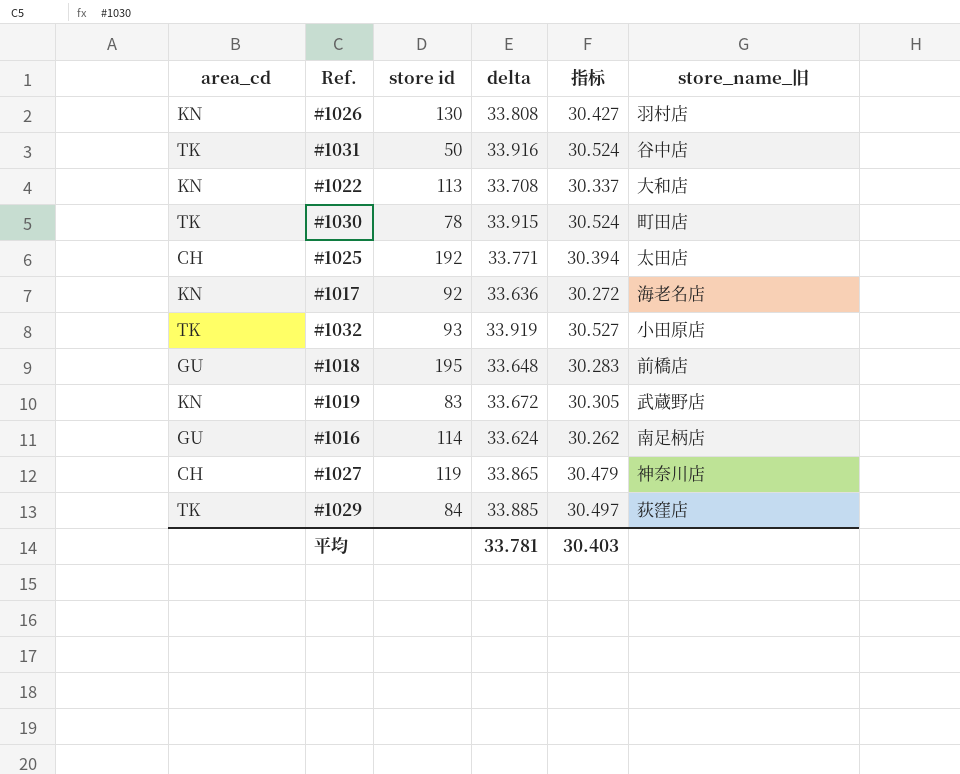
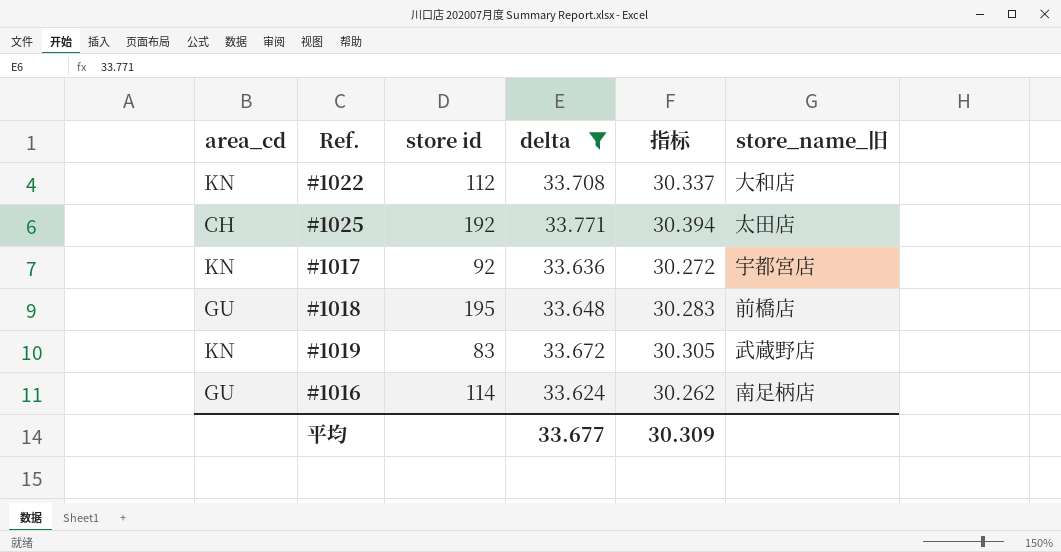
filter: none -> delta <= 33.771
#1022 | store id: 113 -> 112
#1017 | store_name_旧: 海老名店 -> 宇都宮店
平均 | delta: 33.781 -> 33.677
平均 | 指标: 30.403 -> 30.309

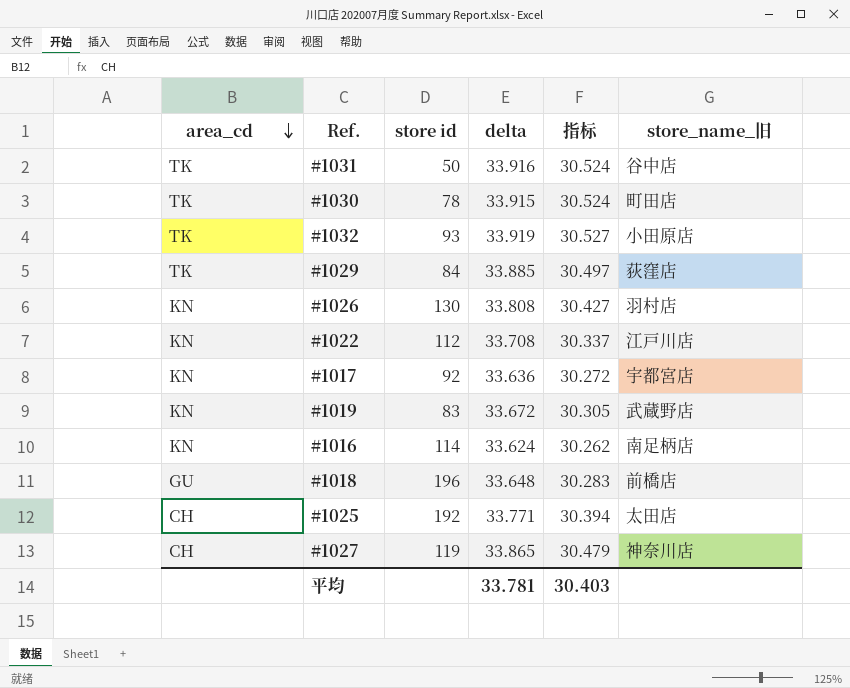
filter: delta <= 33.771 -> none
row order: none -> area_cd descending
#1022 | store_name_旧: 大和店 -> 江戸川店
#1016 | area_cd: GU -> KN
#1018 | store id: 195 -> 196
平均 | delta: 33.677 -> 33.781
平均 | 指标: 30.309 -> 30.403

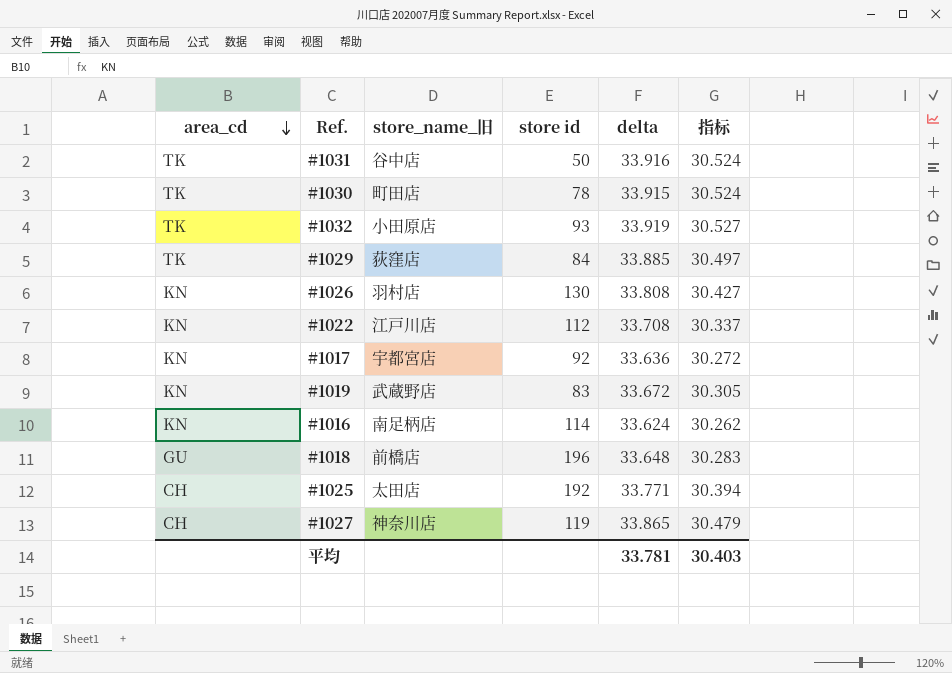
column store_name_旧 | position: 6 -> 3

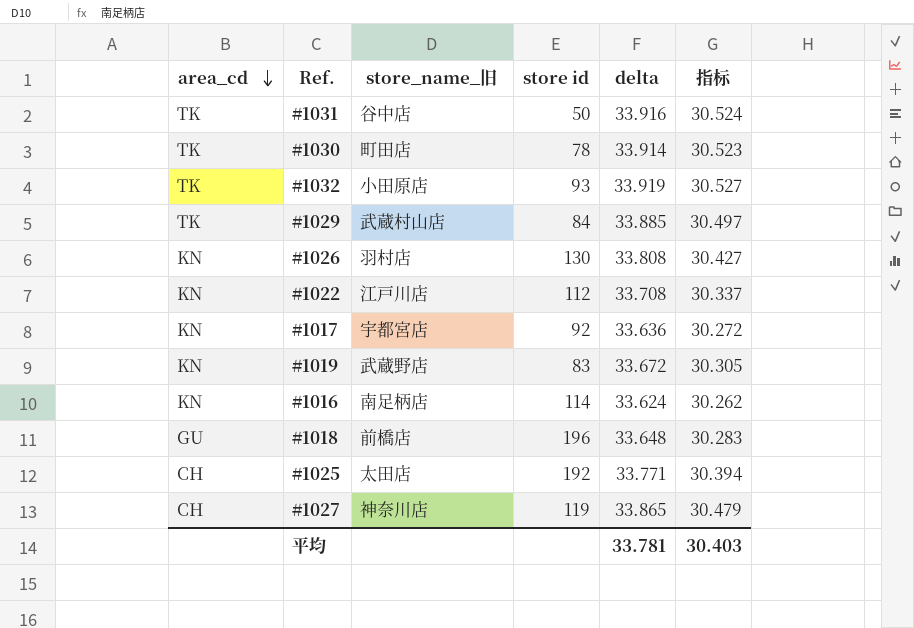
#1030 | delta: 33.915 -> 33.914
#1030 | 指标: 30.524 -> 30.523
#1029 | store_name_旧: 荻窪店 -> 武蔵村山店

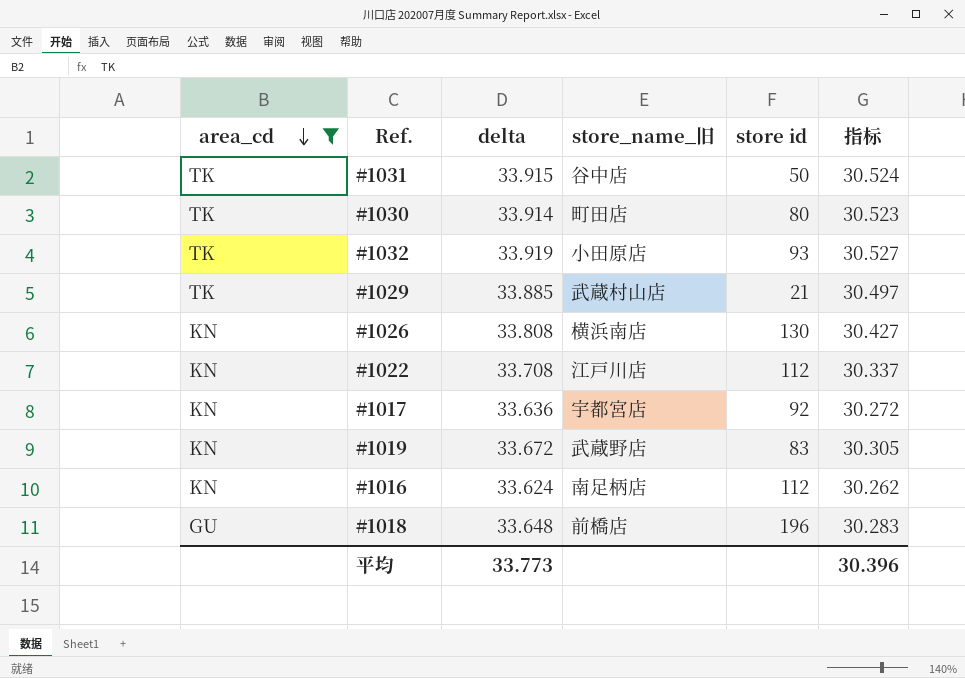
filter: none -> area_cd != CH
column delta | position: 5 -> 3
#1031 | delta: 33.916 -> 33.915
#1030 | store id: 78 -> 80
#1029 | store id: 84 -> 21
#1026 | store_name_旧: 羽村店 -> 横浜南店
#1016 | store id: 114 -> 112
平均 | delta: 33.781 -> 33.773
平均 | 指标: 30.403 -> 30.396

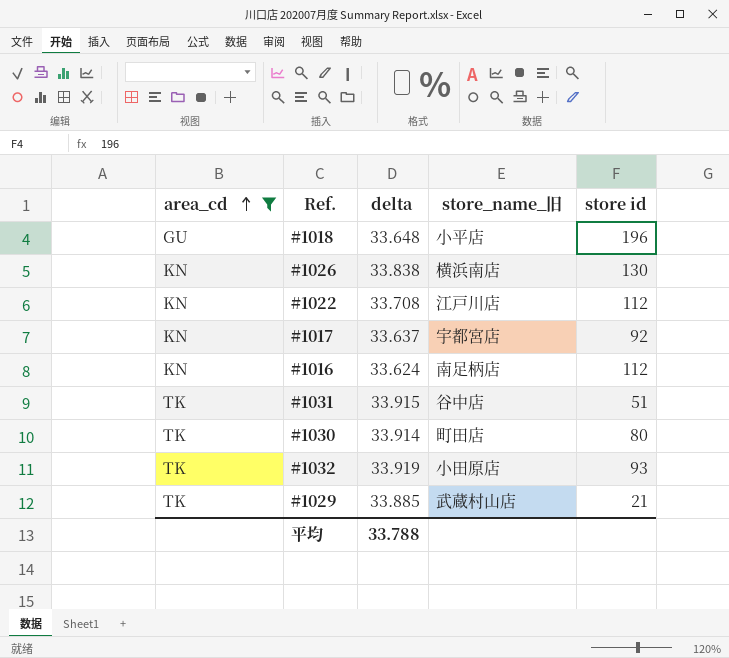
row order: area_cd descending -> area_cd ascending
column 指标 | formula: [delta] * 0.9 -> none
row #1019: KN | 33.672 | 武蔵野店 | 83 | 30.305 -> none
#1018 | store_name_旧: 前橋店 -> 小平店
#1026 | delta: 33.808 -> 33.838
#1017 | delta: 33.636 -> 33.637
#1031 | store id: 50 -> 51
平均 | delta: 33.773 -> 33.788

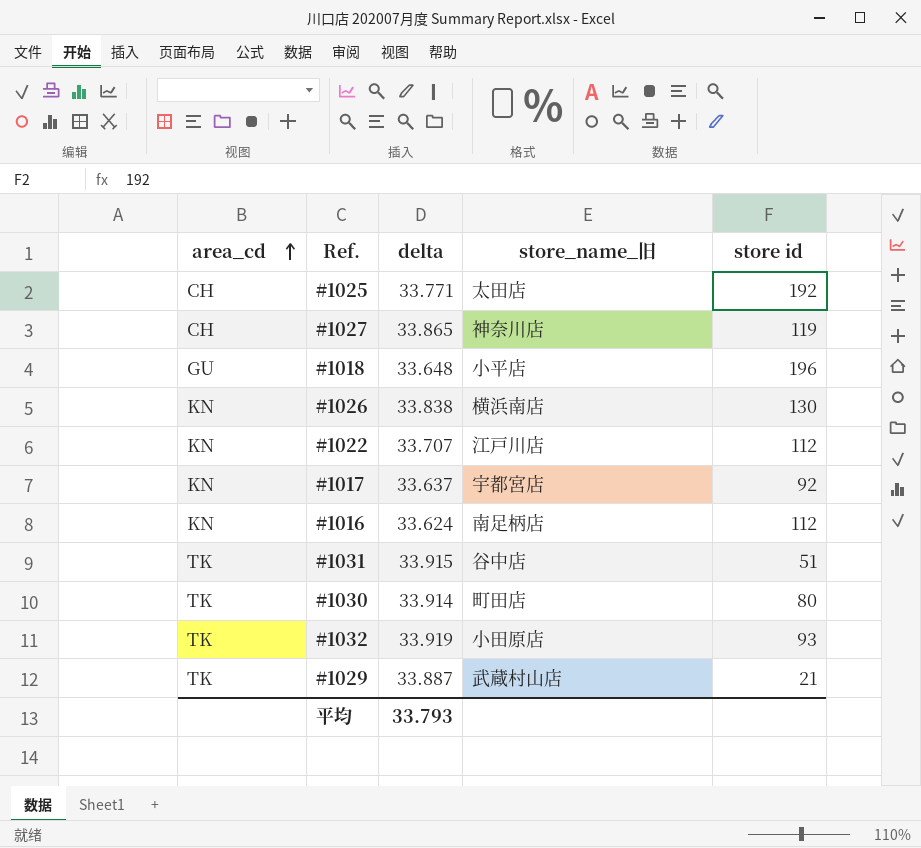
filter: area_cd != CH -> none
#1022 | delta: 33.708 -> 33.707
#1029 | delta: 33.885 -> 33.887
平均 | delta: 33.788 -> 33.793

